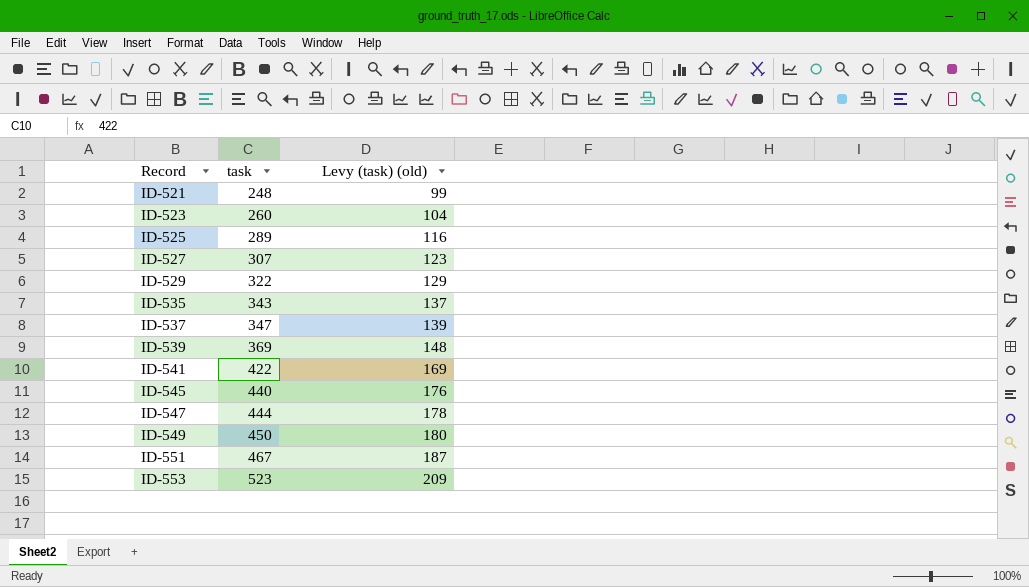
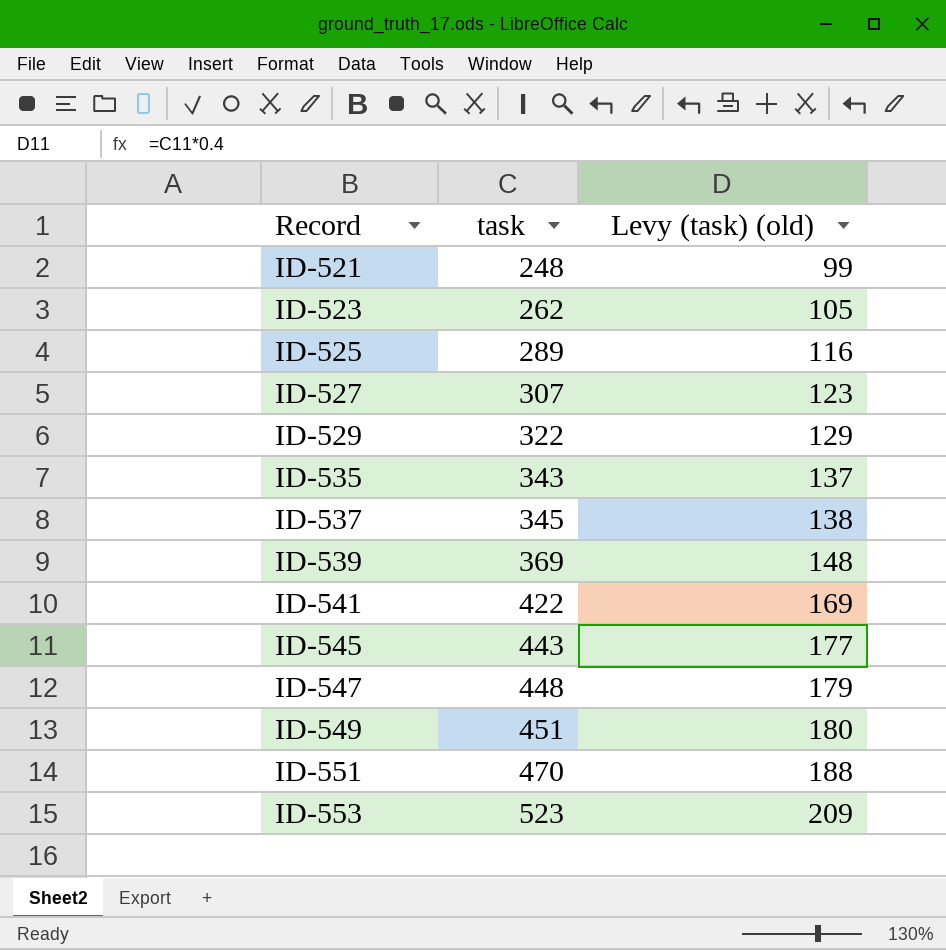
ID-523 | task: 260 -> 262
ID-523 | Levy (task) (old): 104 -> 105
ID-537 | task: 347 -> 345
ID-537 | Levy (task) (old): 139 -> 138
ID-545 | task: 440 -> 443
ID-545 | Levy (task) (old): 176 -> 177
ID-547 | task: 444 -> 448
ID-547 | Levy (task) (old): 178 -> 179
ID-549 | task: 450 -> 451
ID-551 | task: 467 -> 470
ID-551 | Levy (task) (old): 187 -> 188

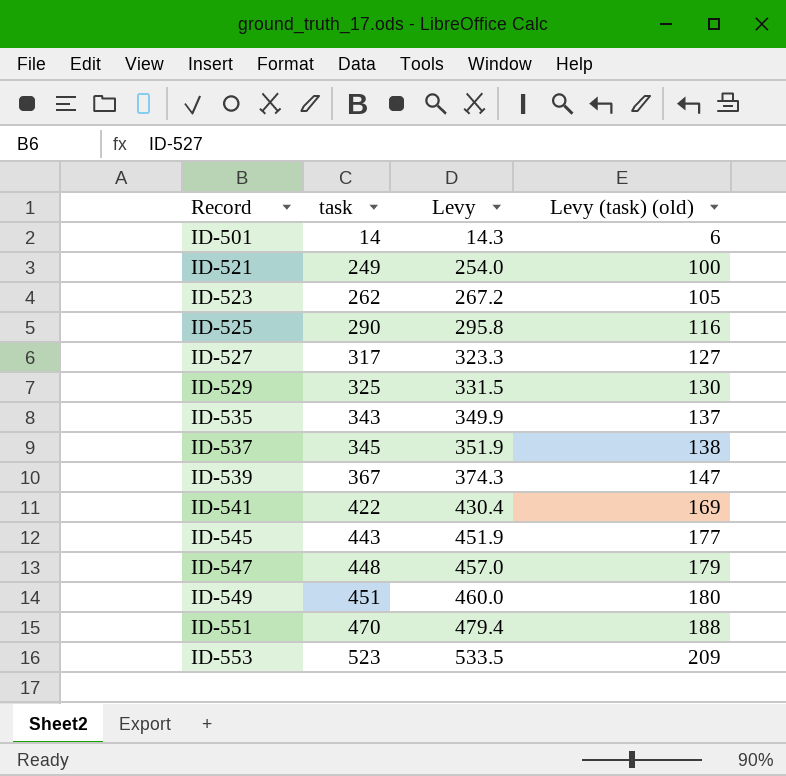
column Levy | formula: none -> [task] * 1.02
row ID-501: none -> 14 | 14.3 | 6
ID-521 | task: 248 -> 249
ID-521 | Levy (task) (old): 99 -> 100
ID-525 | task: 289 -> 290
ID-527 | task: 307 -> 317
ID-527 | Levy (task) (old): 123 -> 127
ID-529 | task: 322 -> 325
ID-529 | Levy (task) (old): 129 -> 130
ID-539 | task: 369 -> 367
ID-539 | Levy (task) (old): 148 -> 147

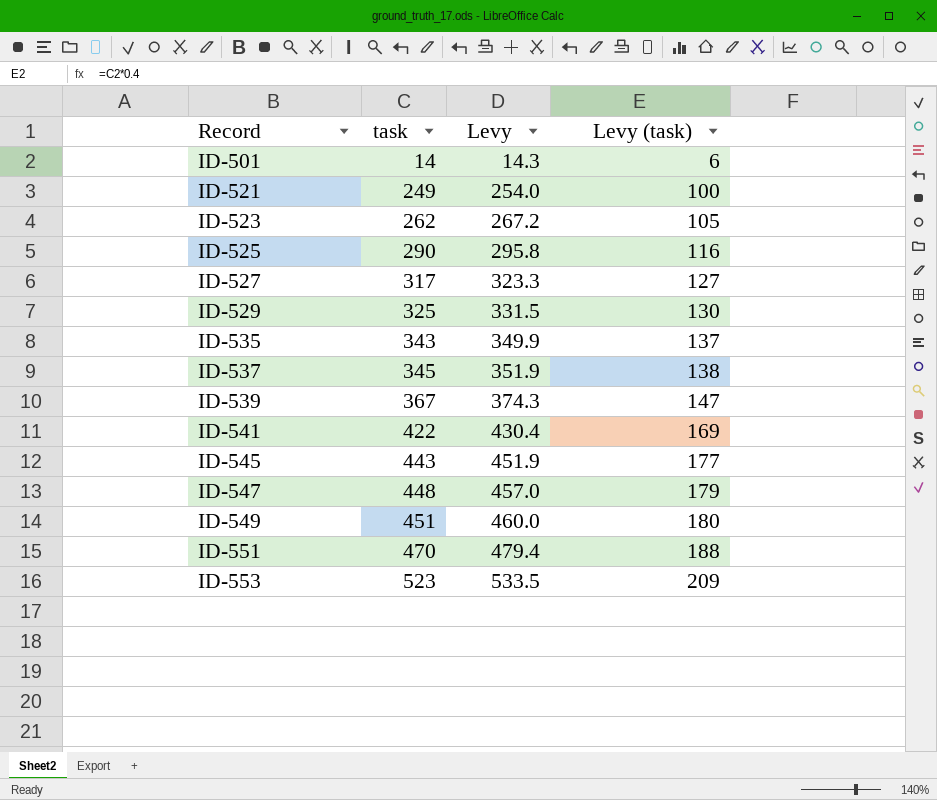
column name: Levy (task) (old) -> Levy (task)

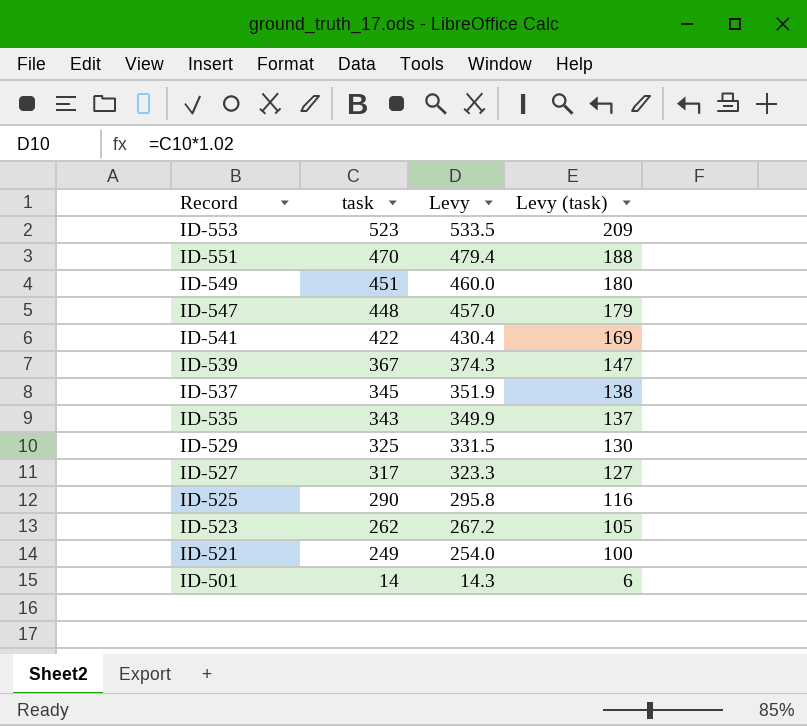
row order: Record ascending -> Record descending
row ID-545: 443 | 451.9 | 177 -> none

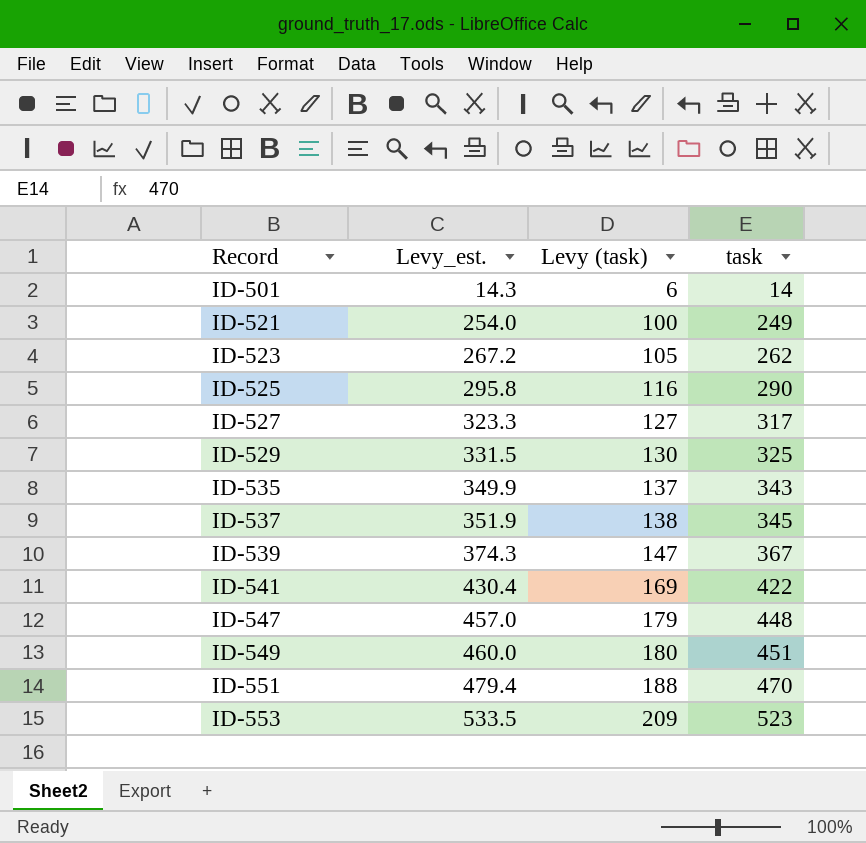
row order: Record descending -> Record ascending
column name: Levy -> Levy_est.
column task | position: 2 -> 4

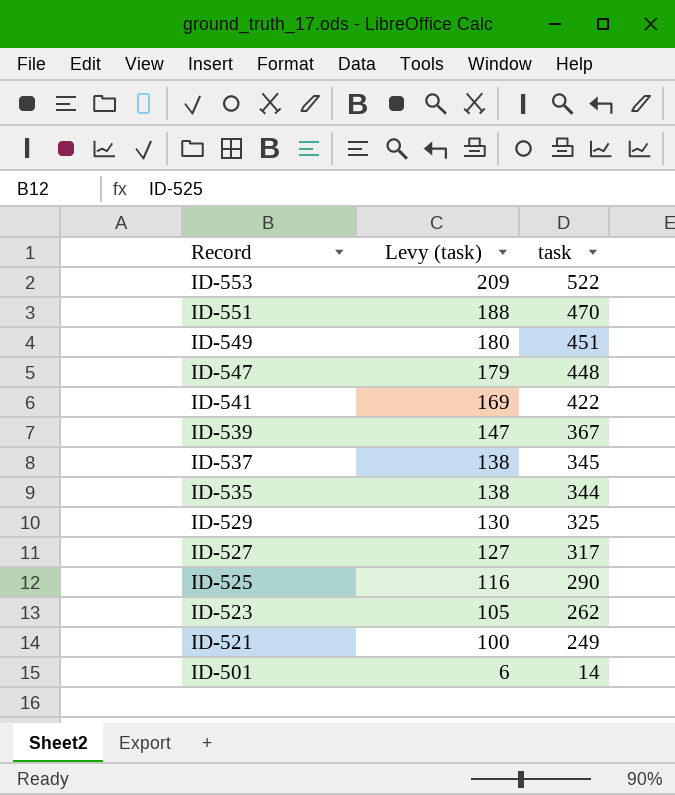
row order: Record ascending -> Record descending
column Levy_est. | formula: [task] * 1.02 -> none
ID-553 | task: 523 -> 522
ID-535 | Levy (task): 137 -> 138
ID-535 | task: 343 -> 344

